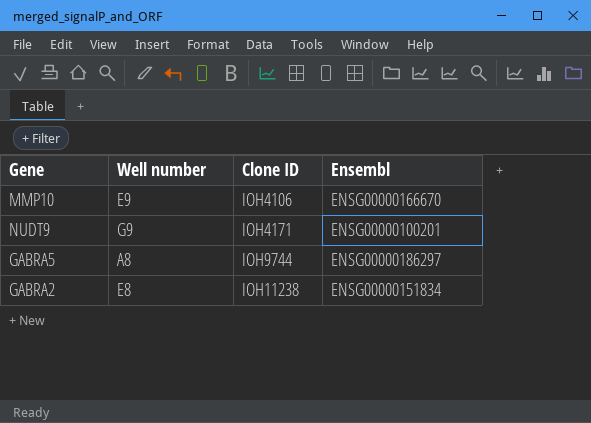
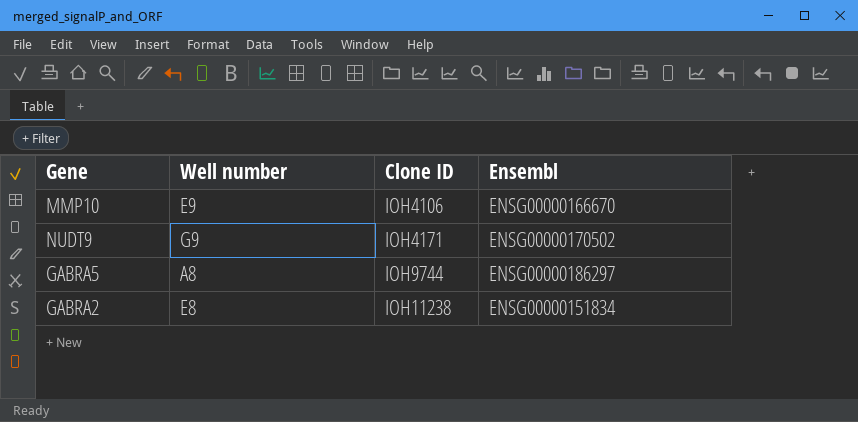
NUDT9 | Ensembl: ENSG00000100201 -> ENSG00000170502

